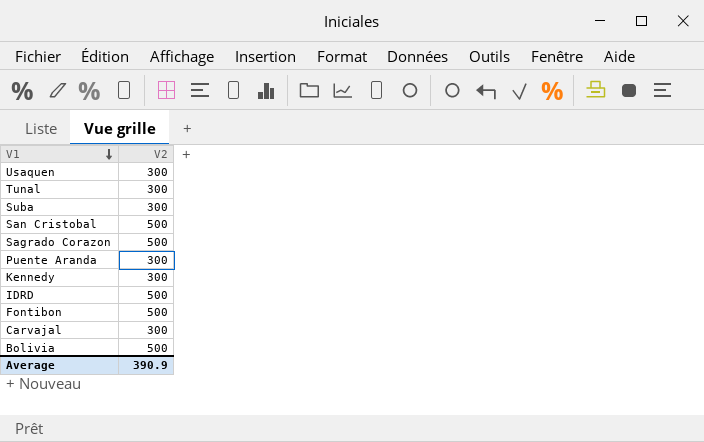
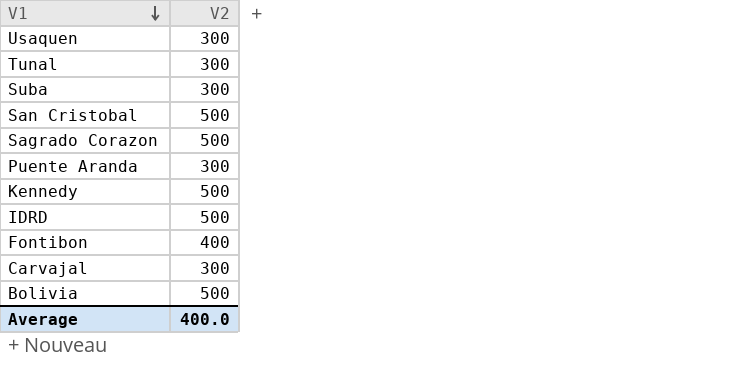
Kennedy | V2: 300 -> 500
Fontibon | V2: 500 -> 400
Average | V2: 390.9 -> 400.0

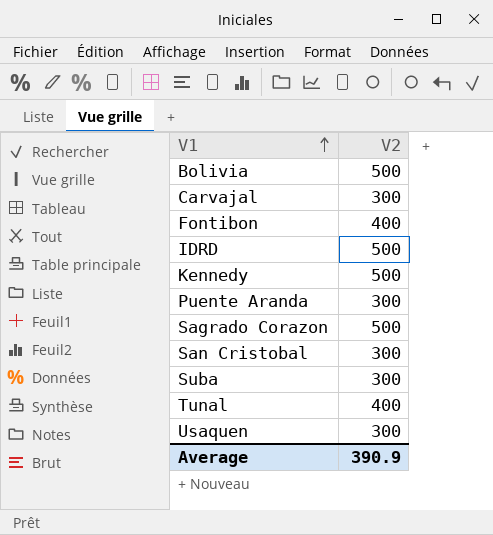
row order: V1 descending -> V1 ascending
San Cristobal | V2: 500 -> 300
Tunal | V2: 300 -> 400
Average | V2: 400.0 -> 390.9

